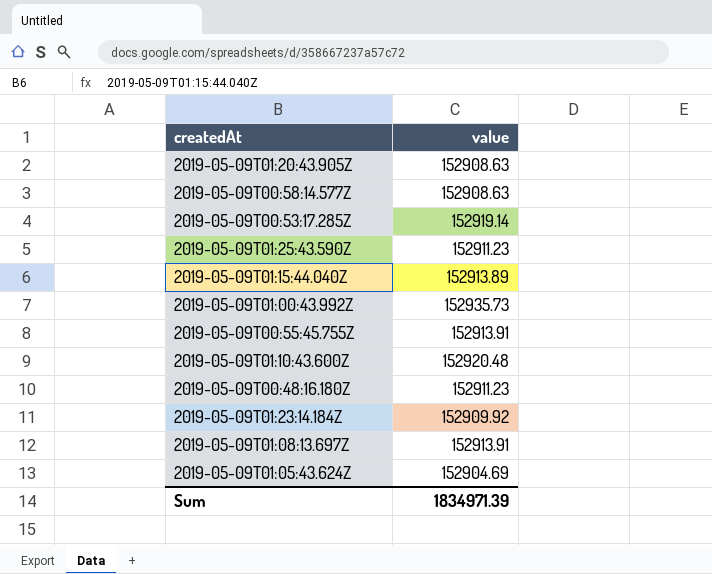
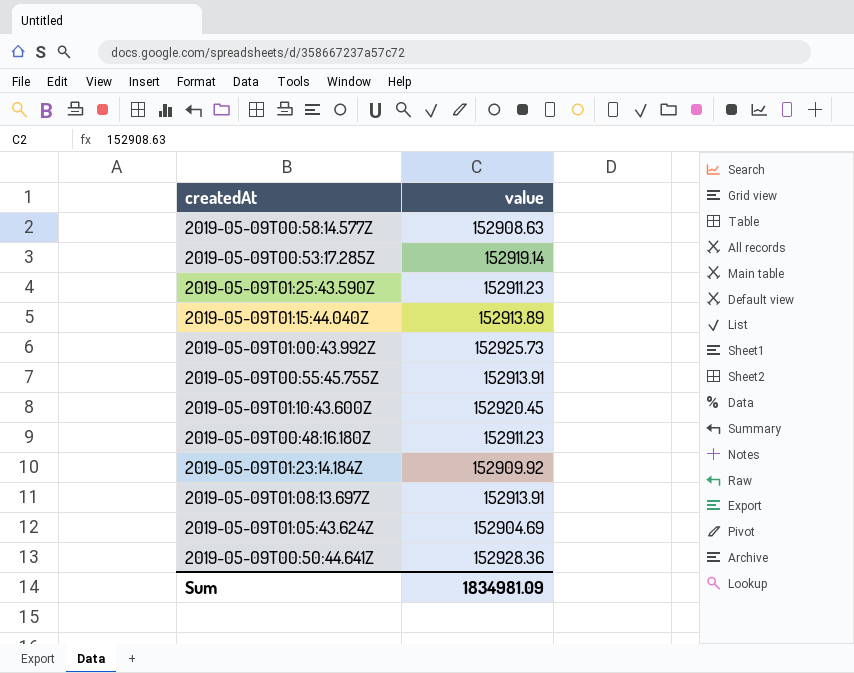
row 2019-05-09T01:20:43.905Z: 152908.63 -> none
2019-05-09T01:00:43.992Z | value: 152935.73 -> 152925.73
2019-05-09T01:10:43.600Z | value: 152920.48 -> 152920.45
row 2019-05-09T00:50:44.641Z: none -> 152928.36
Sum | value: 1834971.39 -> 1834981.09

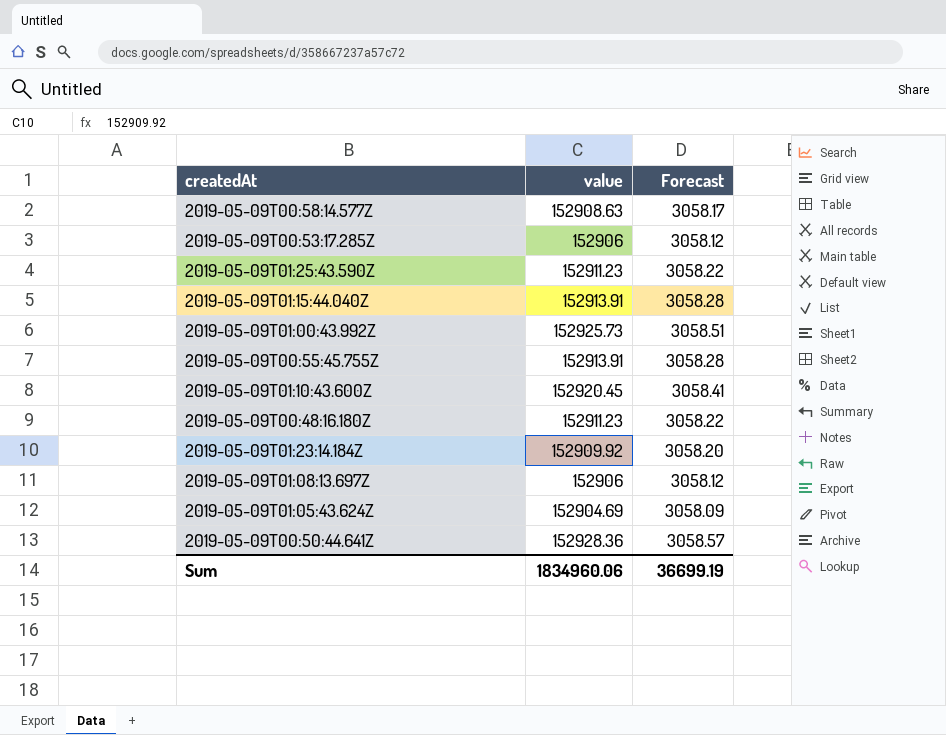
column Forecast | formula: none -> [value] * 0.02
2019-05-09T00:53:17.285Z | value: 152919.14 -> 152906
2019-05-09T01:15:44.040Z | value: 152913.89 -> 152913.91
2019-05-09T01:08:13.697Z | value: 152913.91 -> 152906
Sum | value: 1834981.09 -> 1834960.06

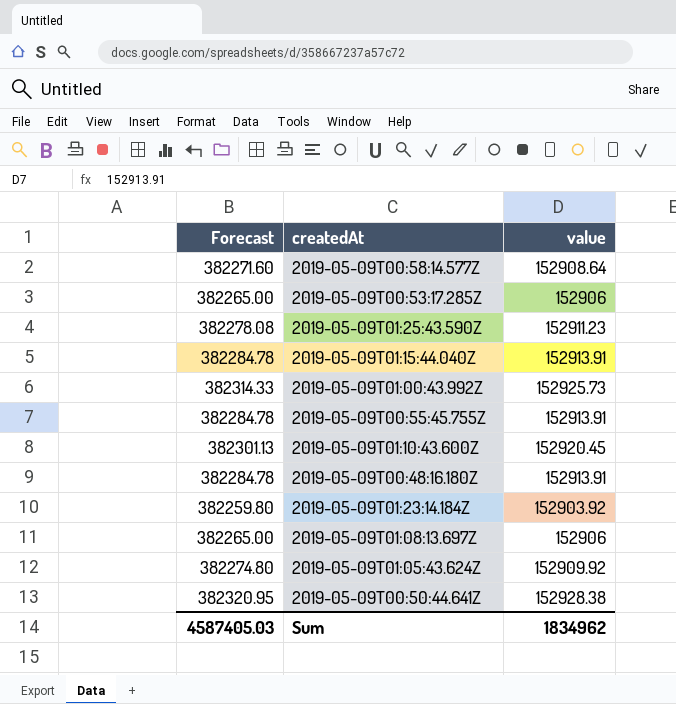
column Forecast | formula: [value] * 0.02 -> [value] * 2.5
column Forecast | position: 3 -> 1
2019-05-09T00:58:14.577Z | value: 152908.63 -> 152908.64
2019-05-09T00:48:16.180Z | value: 152911.23 -> 152913.91
2019-05-09T01:23:14.184Z | value: 152909.92 -> 152903.92
2019-05-09T01:05:43.624Z | value: 152904.69 -> 152909.92
2019-05-09T00:50:44.641Z | value: 152928.36 -> 152928.38
Sum | Forecast: 36699.19 -> 4587405.03
Sum | value: 1834960.06 -> 1834962

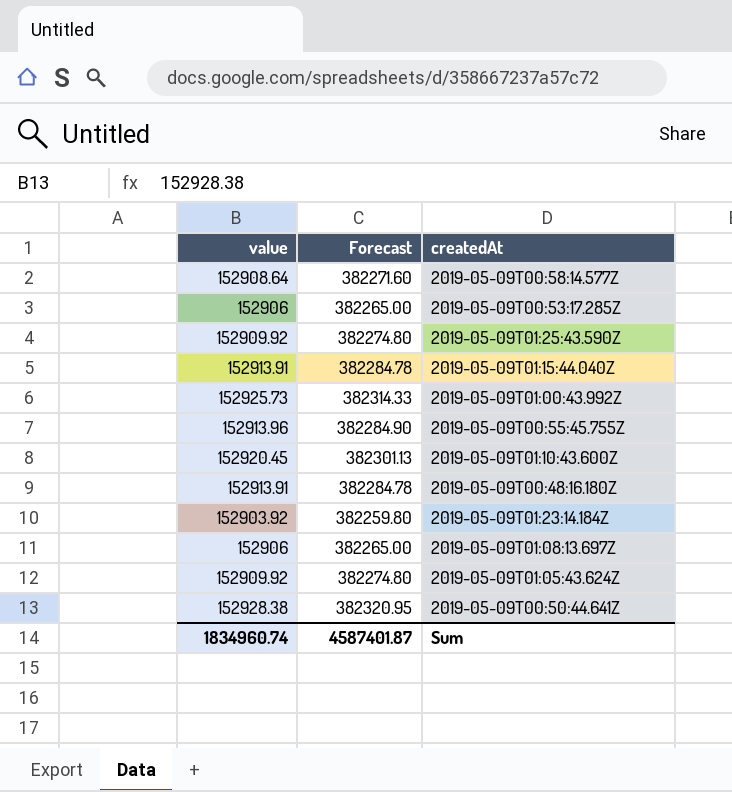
column value | position: 3 -> 1
2019-05-09T01:25:43.590Z | value: 152911.23 -> 152909.92
2019-05-09T01:25:43.590Z | Forecast: 382278.08 -> 382274.80
2019-05-09T00:55:45.755Z | value: 152913.91 -> 152913.96
2019-05-09T00:55:45.755Z | Forecast: 382284.78 -> 382284.90
Sum | value: 1834962 -> 1834960.74
Sum | Forecast: 4587405.03 -> 4587401.87

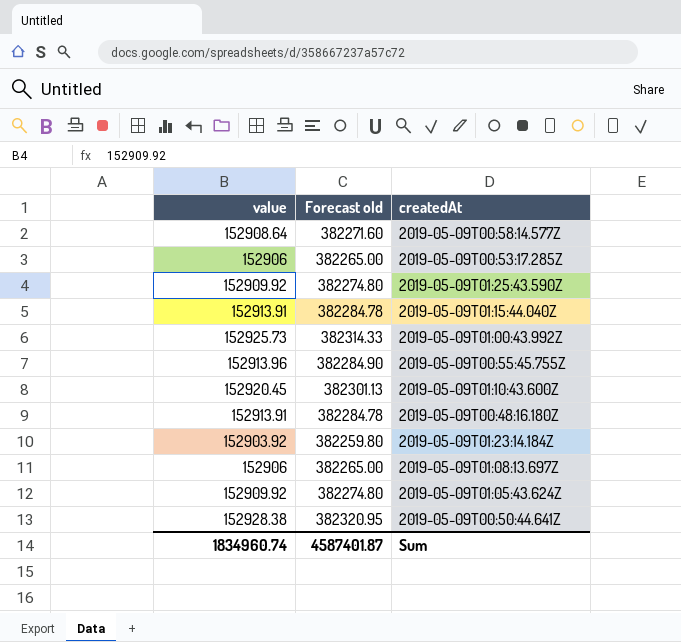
column name: Forecast -> Forecast old

